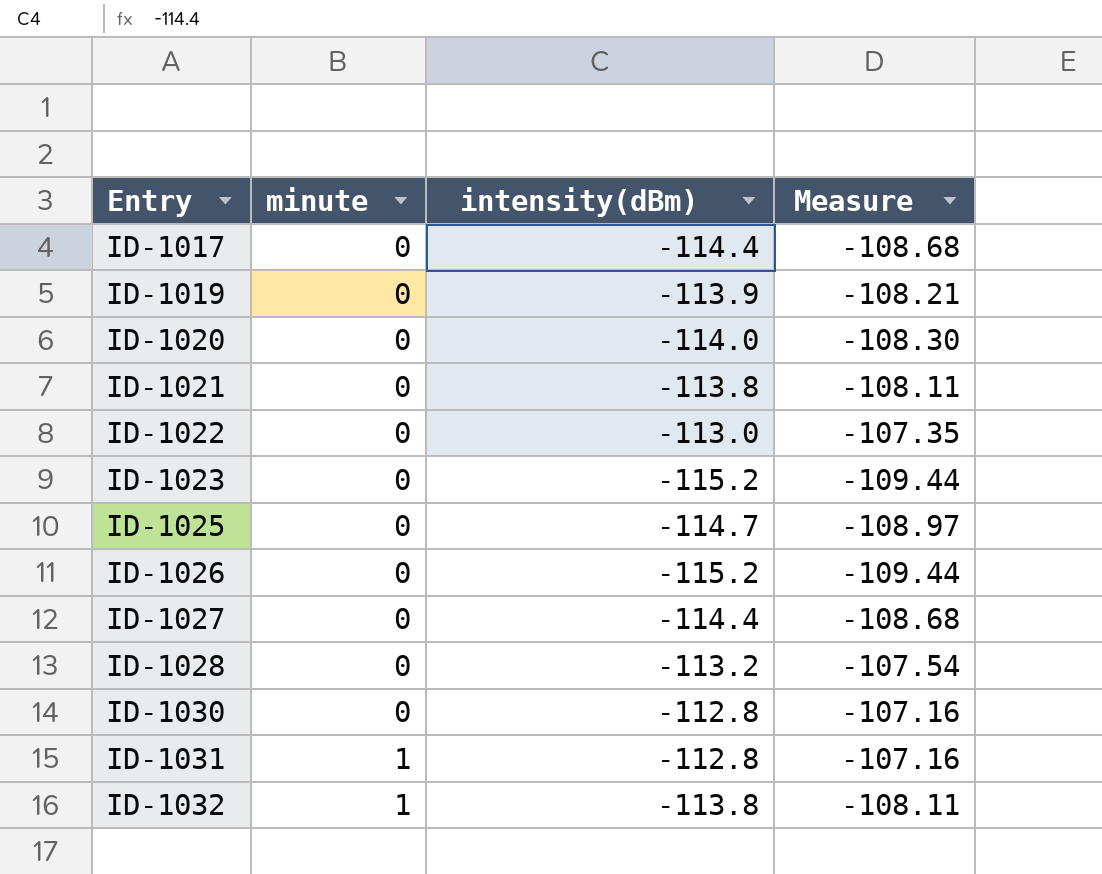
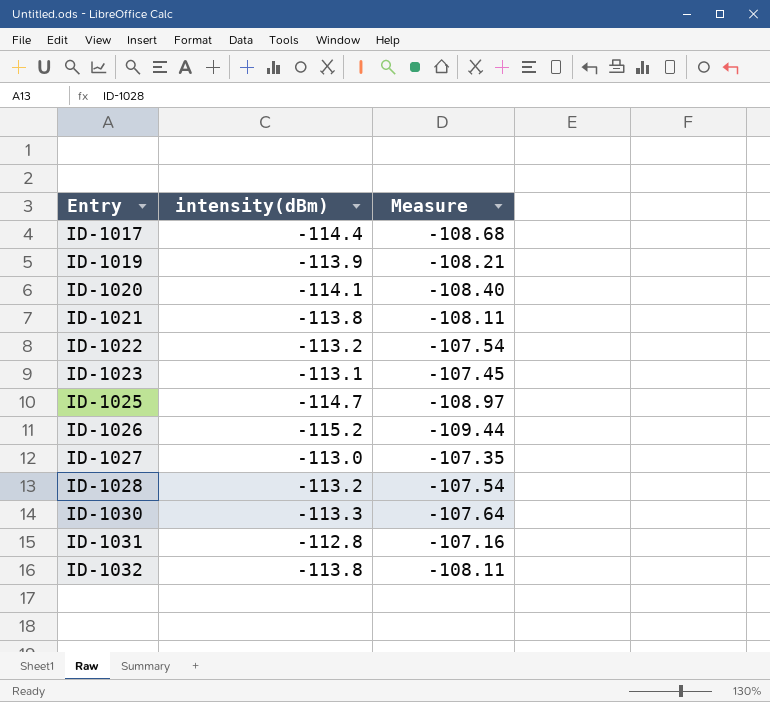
column minute | position: 2 -> none
ID-1020 | intensity(dBm): -114.0 -> -114.1
ID-1020 | Measure: -108.30 -> -108.40
ID-1022 | intensity(dBm): -113.0 -> -113.2
ID-1022 | Measure: -107.35 -> -107.54
ID-1023 | intensity(dBm): -115.2 -> -113.1
ID-1023 | Measure: -109.44 -> -107.45
ID-1027 | intensity(dBm): -114.4 -> -113.0
ID-1027 | Measure: -108.68 -> -107.35
ID-1030 | intensity(dBm): -112.8 -> -113.3
ID-1030 | Measure: -107.16 -> -107.64

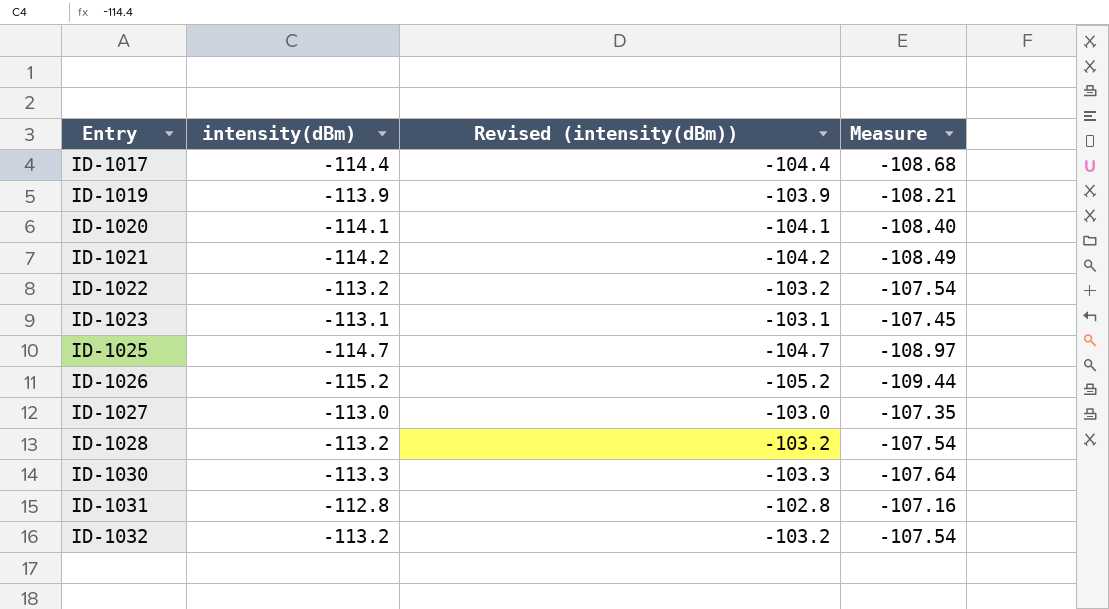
column Revised (intensity(dBm)) | formula: none -> [intensity(dBm)] + 10
ID-1021 | intensity(dBm): -113.8 -> -114.2
ID-1021 | Measure: -108.11 -> -108.49
ID-1032 | intensity(dBm): -113.8 -> -113.2
ID-1032 | Measure: -108.11 -> -107.54

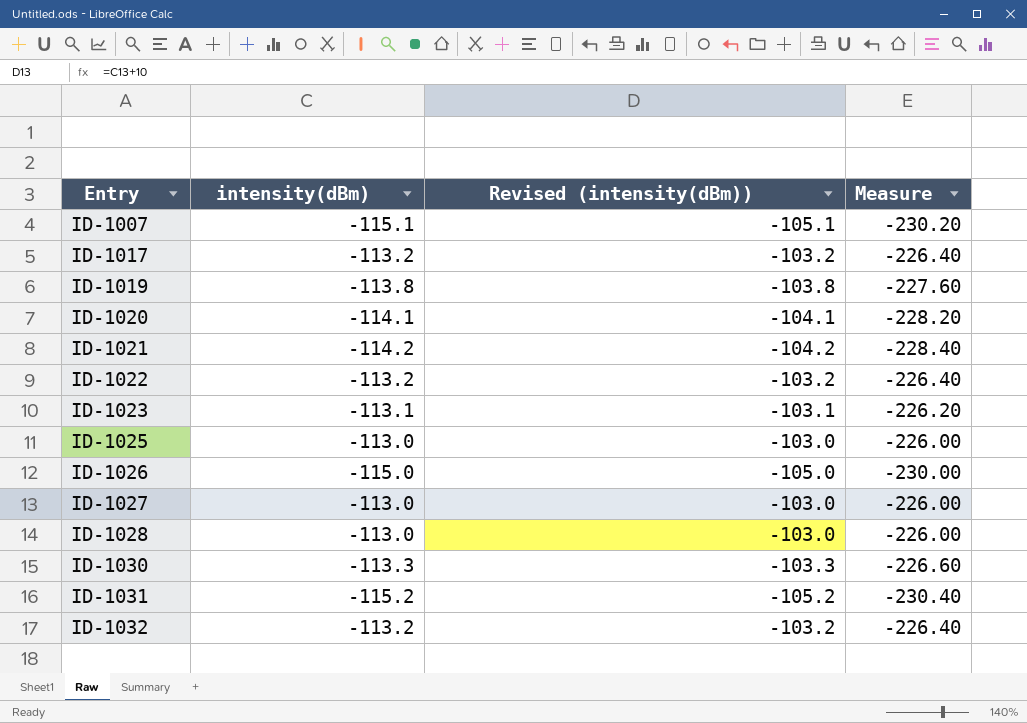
column Measure | formula: [intensity(dBm)] * 0.95 -> [intensity(dBm)] * 2
row ID-1007: none -> -115.1 | -105.1 | -230.20
ID-1017 | intensity(dBm): -114.4 -> -113.2
ID-1017 | Revised (intensity(dBm)): -104.4 -> -103.2
ID-1019 | intensity(dBm): -113.9 -> -113.8
ID-1019 | Revised (intensity(dBm)): -103.9 -> -103.8
ID-1025 | intensity(dBm): -114.7 -> -113.0
ID-1025 | Revised (intensity(dBm)): -104.7 -> -103.0
ID-1026 | intensity(dBm): -115.2 -> -115.0
ID-1026 | Revised (intensity(dBm)): -105.2 -> -105.0
ID-1028 | intensity(dBm): -113.2 -> -113.0
ID-1028 | Revised (intensity(dBm)): -103.2 -> -103.0
ID-1031 | intensity(dBm): -112.8 -> -115.2
ID-1031 | Revised (intensity(dBm)): -102.8 -> -105.2

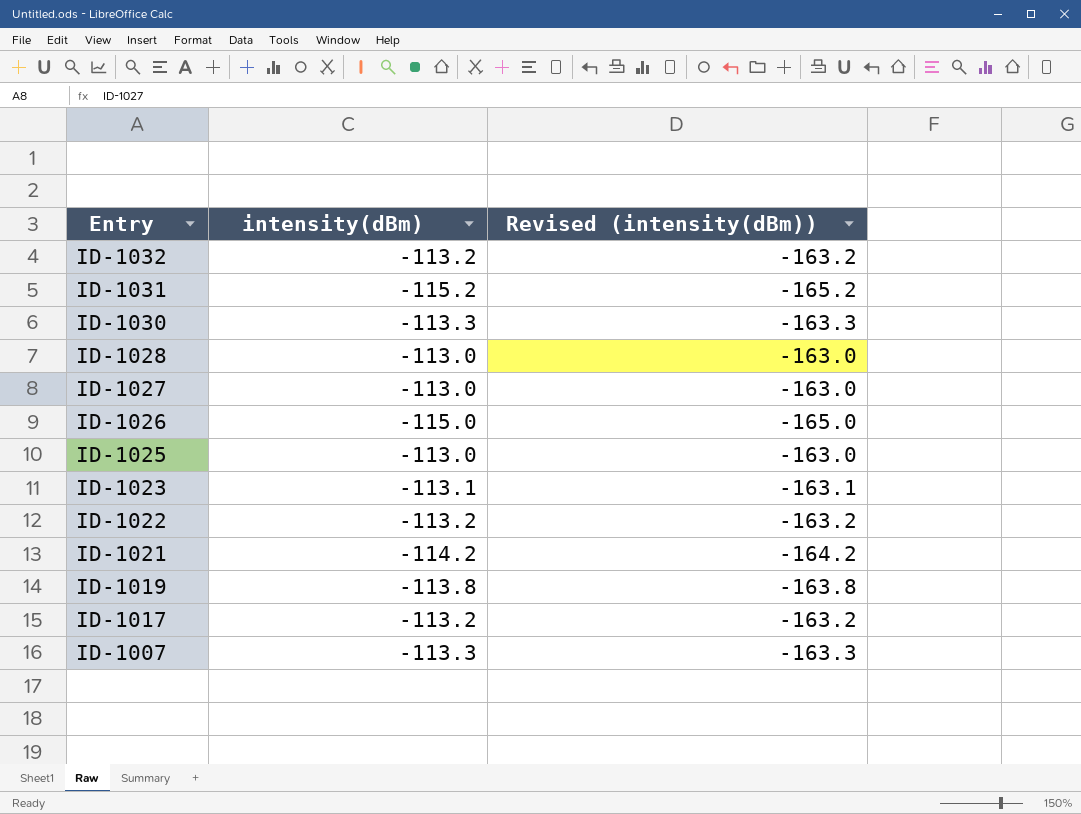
row order: Entry ascending -> Entry descending
column Measure | formula: [intensity(dBm)] * 2 -> none
column Revised (intensity(dBm)) | formula: [intensity(dBm)] + 10 -> [intensity(dBm)] - 50
row ID-1020: -114.1 | -104.1 | -228.20 -> none
ID-1007 | intensity(dBm): -115.1 -> -113.3

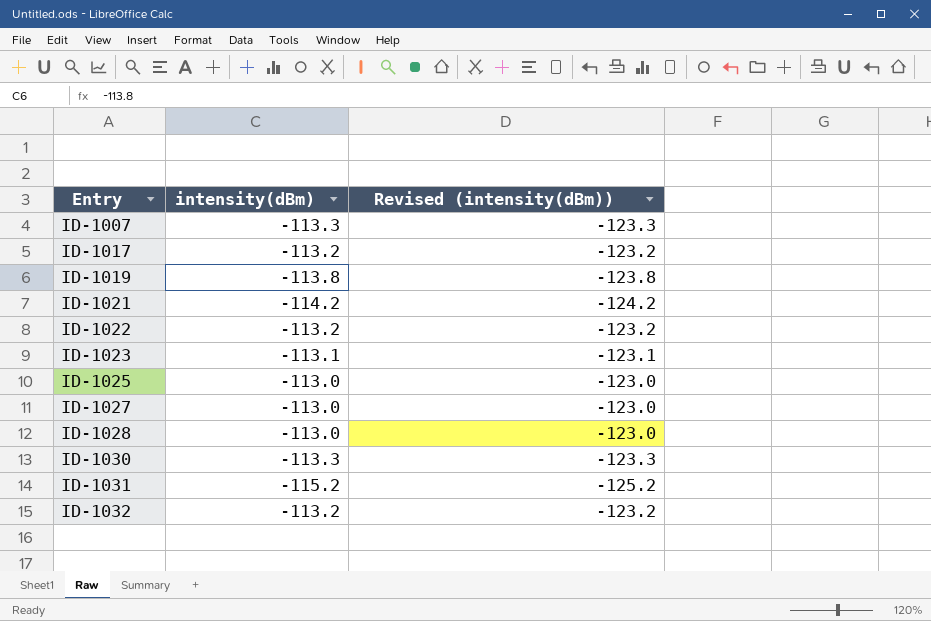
row order: Entry descending -> Entry ascending
column Revised (intensity(dBm)) | formula: [intensity(dBm)] - 50 -> [intensity(dBm)] - 10
row ID-1026: -115.0 | -165.0 -> none

